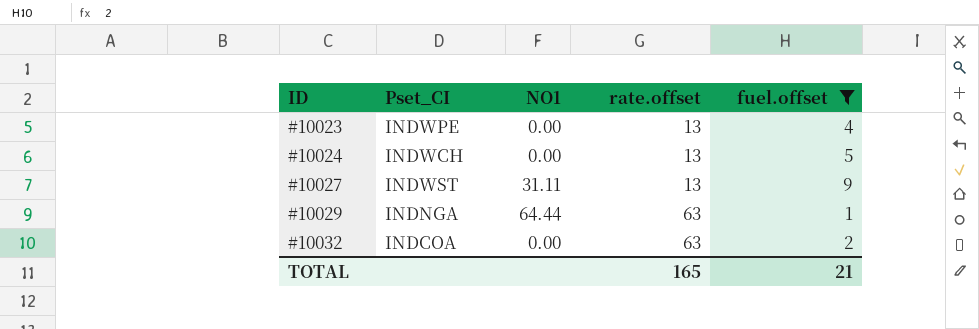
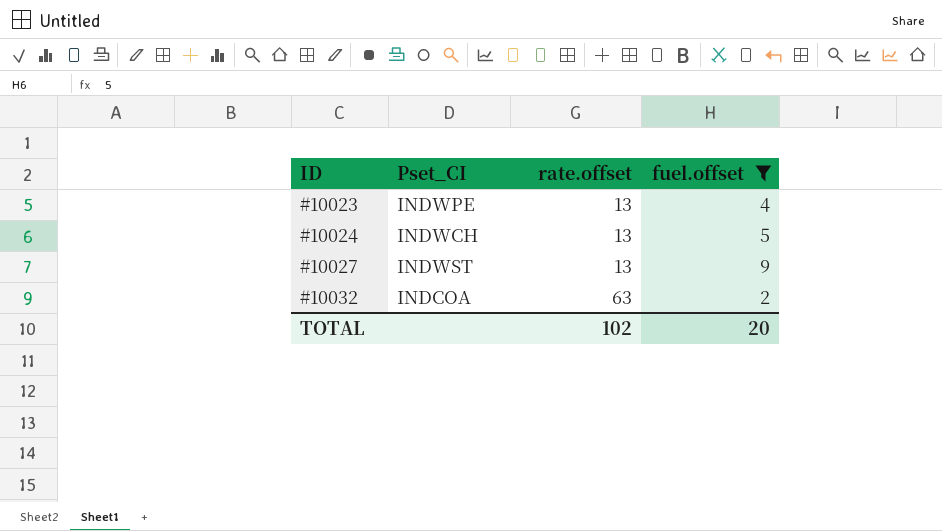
column NO1 | position: 3 -> none
row #10029: INDNGA | 64.44 | 63 | 1 -> none
TOTAL | rate.offset: 165 -> 102
TOTAL | fuel.offset: 21 -> 20

